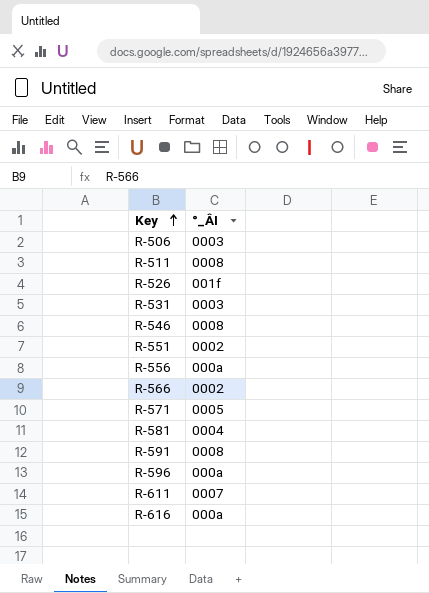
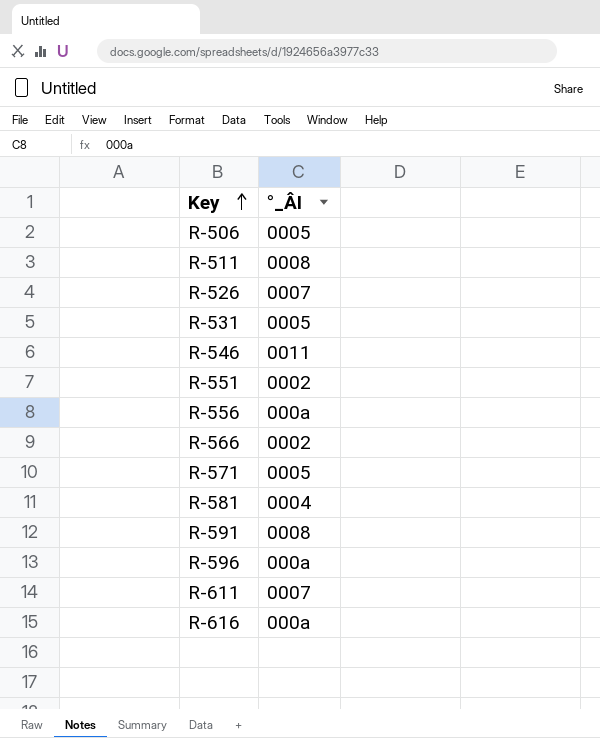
R-506 | °_ÂI: 0003 -> 0005
R-526 | °_ÂI: 001f -> 0007
R-531 | °_ÂI: 0003 -> 0005
R-546 | °_ÂI: 0008 -> 0011

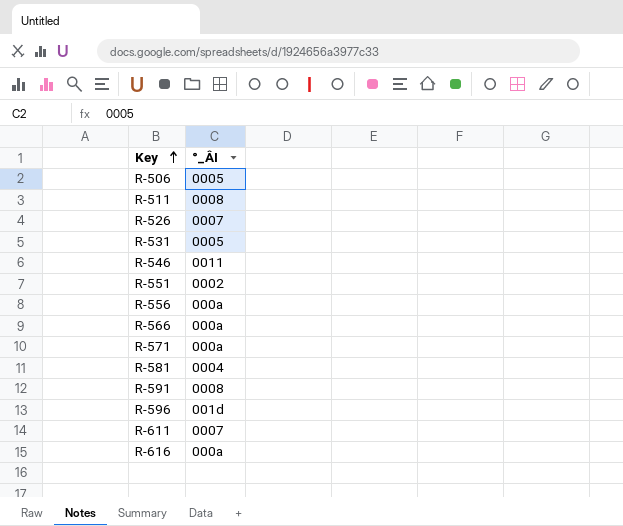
R-566 | °_ÂI: 0002 -> 000a
R-571 | °_ÂI: 0005 -> 000a
R-596 | °_ÂI: 000a -> 001d

